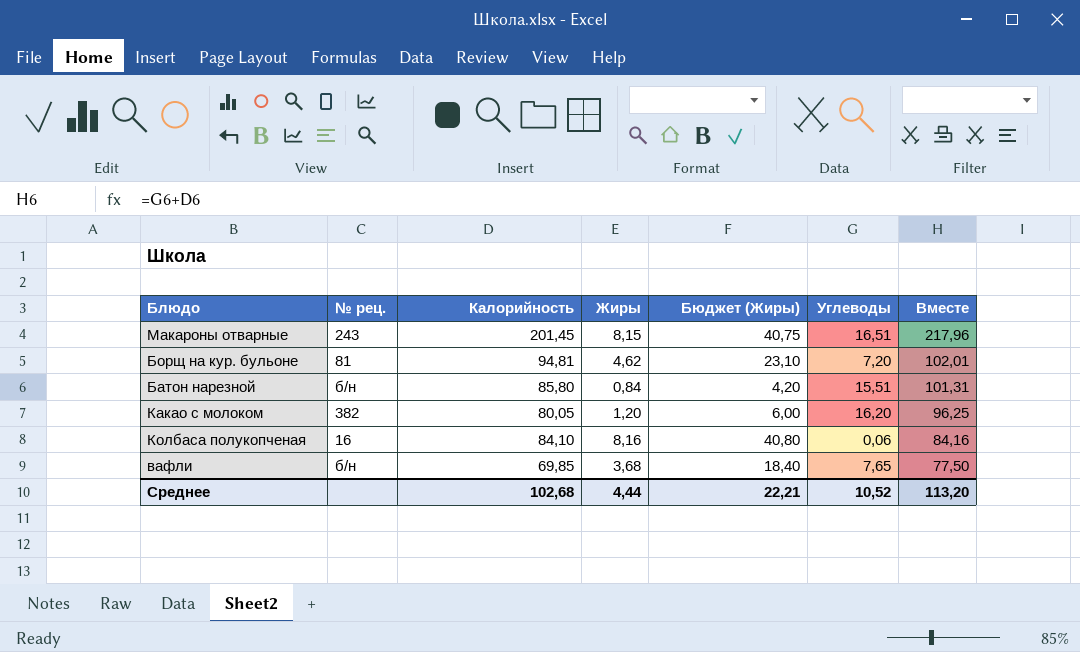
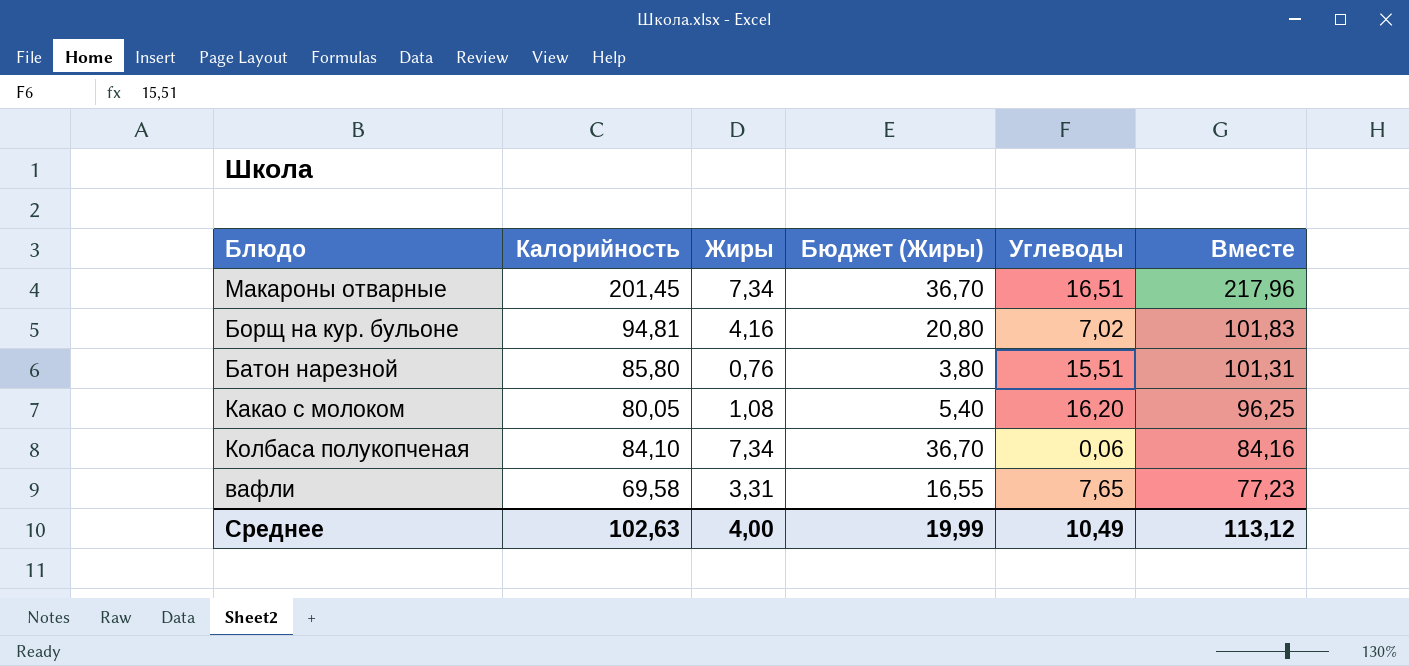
column № рец. | position: 2 -> none
Макароны отварные | Жиры: 8,15 -> 7,34
Макароны отварные | Бюджет (Жиры): 40,75 -> 36,70
Борщ на кур. бульоне | Жиры: 4,62 -> 4,16
Борщ на кур. бульоне | Бюджет (Жиры): 23,10 -> 20,80
Борщ на кур. бульоне | Углеводы: 7,20 -> 7,02
Борщ на кур. бульоне | Вместе: 102,01 -> 101,83
Батон нарезной | Жиры: 0,84 -> 0,76
Батон нарезной | Бюджет (Жиры): 4,20 -> 3,80
Какао с молоком | Жиры: 1,20 -> 1,08
Какао с молоком | Бюджет (Жиры): 6,00 -> 5,40
Колбаса полукопченая | Жиры: 8,16 -> 7,34
Колбаса полукопченая | Бюджет (Жиры): 40,80 -> 36,70
вафли | Калорийность: 69,85 -> 69,58
вафли | Жиры: 3,68 -> 3,31
вафли | Бюджет (Жиры): 18,40 -> 16,55
вафли | Вместе: 77,50 -> 77,23
Среднее | Калорийность: 102,68 -> 102,63
Среднее | Жиры: 4,44 -> 4,00
Среднее | Бюджет (Жиры): 22,21 -> 19,99
Среднее | Углеводы: 10,52 -> 10,49
Среднее | Вместе: 113,20 -> 113,12

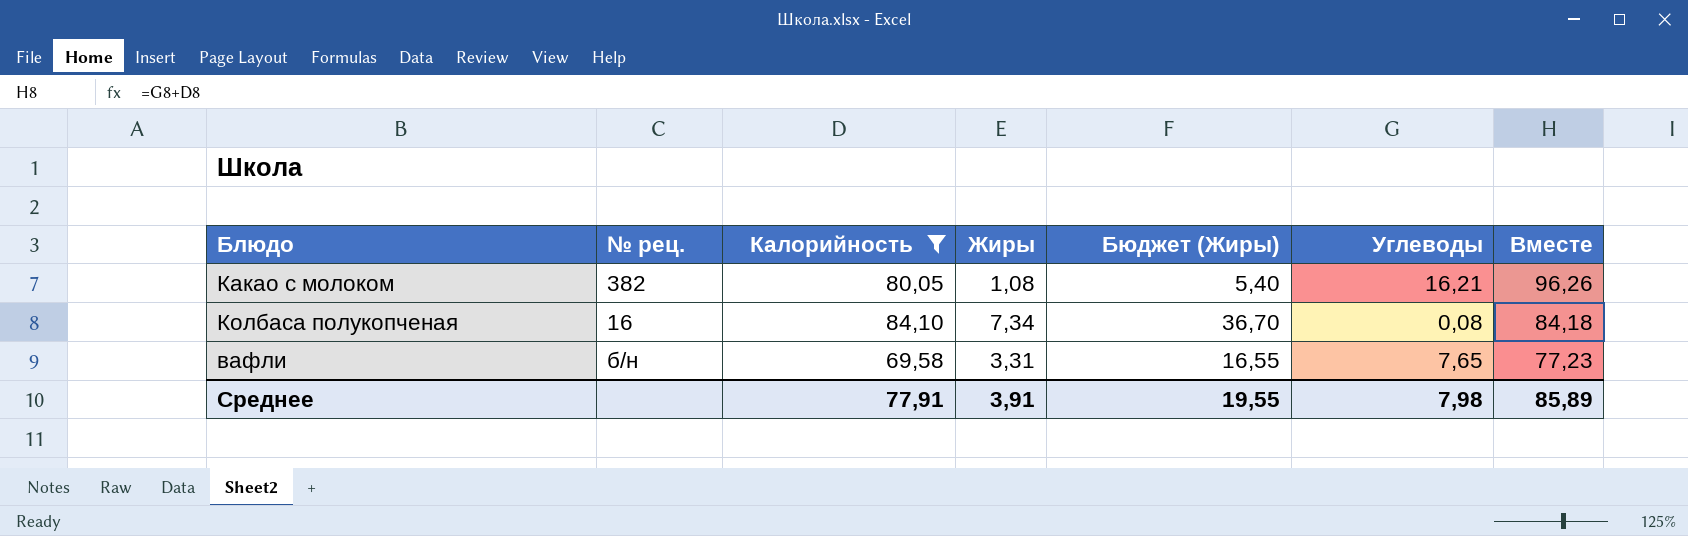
filter: none -> Калорийность <= 84,10
column № рец. | position: none -> 2
Какао с молоком | Углеводы: 16,20 -> 16,21
Какао с молоком | Вместе: 96,25 -> 96,26
Колбаса полукопченая | Углеводы: 0,06 -> 0,08
Колбаса полукопченая | Вместе: 84,16 -> 84,18
Среднее | Калорийность: 102,63 -> 77,91
Среднее | Жиры: 4,00 -> 3,91
Среднее | Бюджет (Жиры): 19,99 -> 19,55
Среднее | Углеводы: 10,49 -> 7,98
Среднее | Вместе: 113,12 -> 85,89

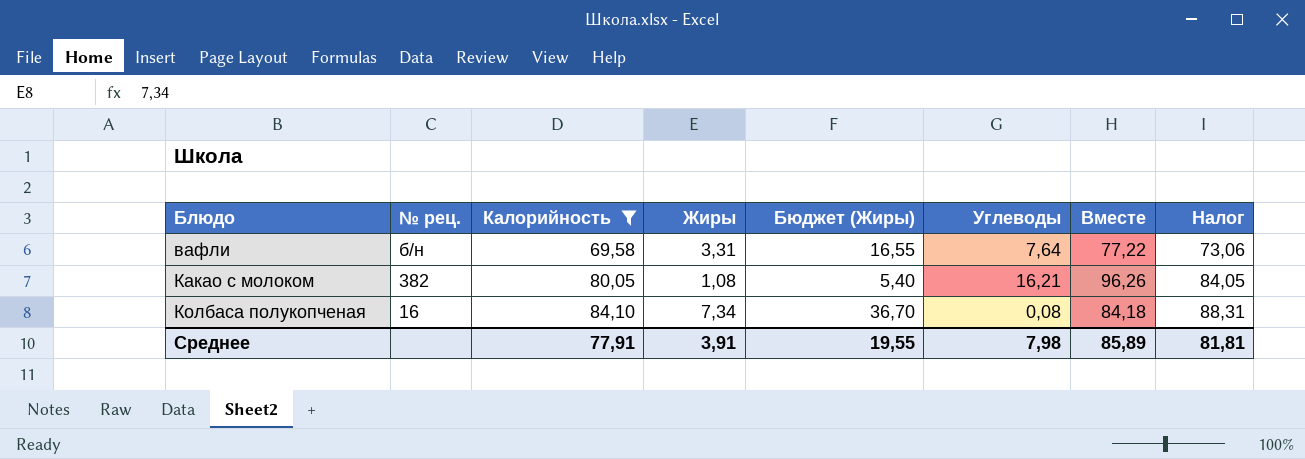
row order: Вместе descending -> Блюдо ascending
column Налог | formula: none -> [Калорийность] * 1,05
вафли | Углеводы: 7,65 -> 7,64
вафли | Вместе: 77,23 -> 77,22

